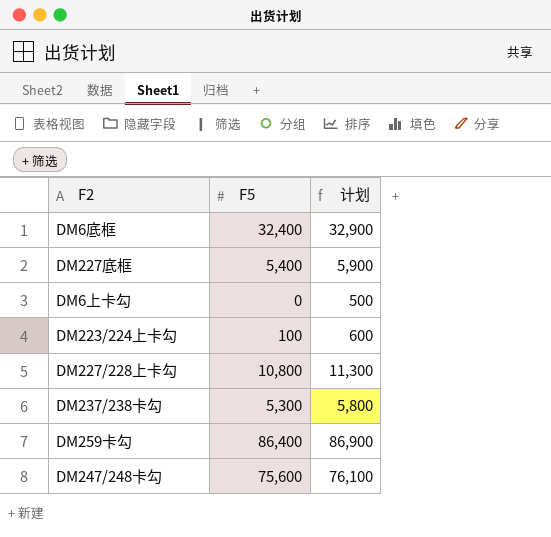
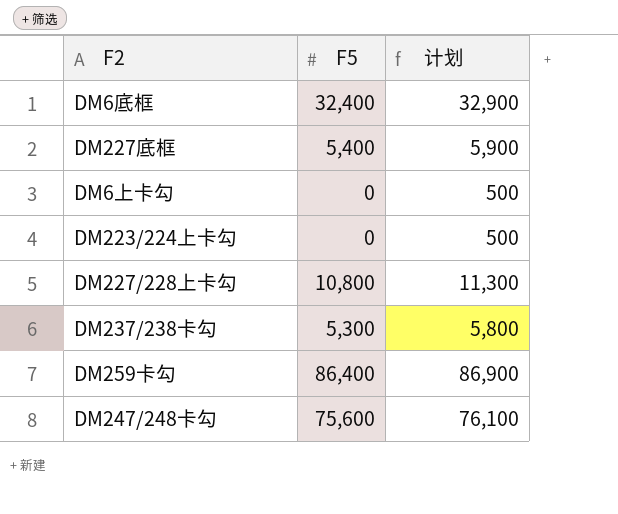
DM223/224上卡勾 | F5: 100 -> 0
DM223/224上卡勾 | 计划: 600 -> 500

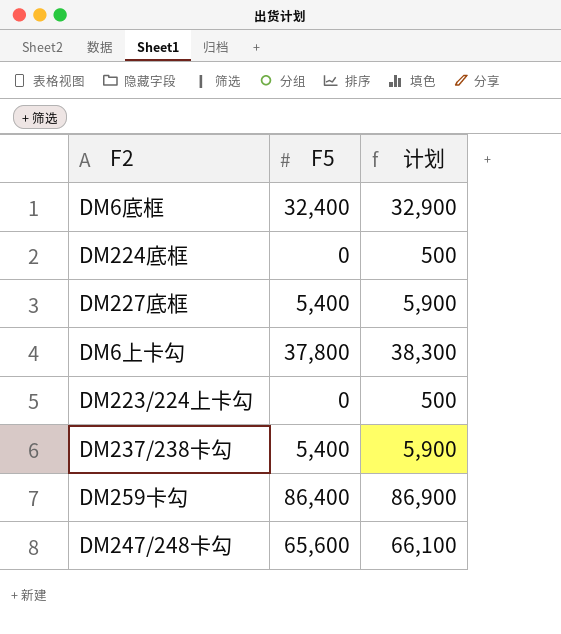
row DM227/228上卡勾: 10,800 | 11,300 -> none
row DM224底框: none -> 0 | 500
DM6上卡勾 | F5: 0 -> 37,800
DM6上卡勾 | 计划: 500 -> 38,300
DM237/238卡勾 | F5: 5,300 -> 5,400
DM237/238卡勾 | 计划: 5,800 -> 5,900
DM247/248卡勾 | F5: 75,600 -> 65,600
DM247/248卡勾 | 计划: 76,100 -> 66,100

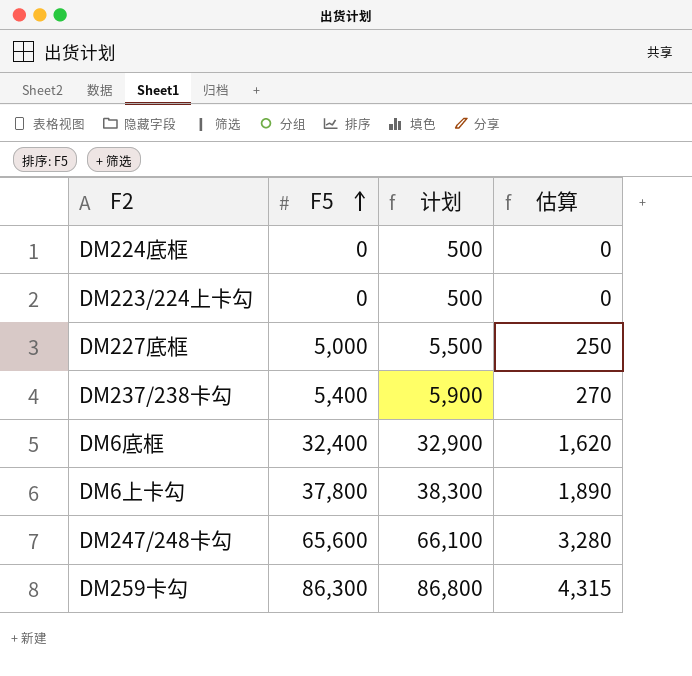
row order: none -> F5 ascending
column 估算 | formula: none -> [F5] * 0.05
DM227底框 | F5: 5,400 -> 5,000
DM227底框 | 计划: 5,900 -> 5,500
DM259卡勾 | F5: 86,400 -> 86,300
DM259卡勾 | 计划: 86,900 -> 86,800

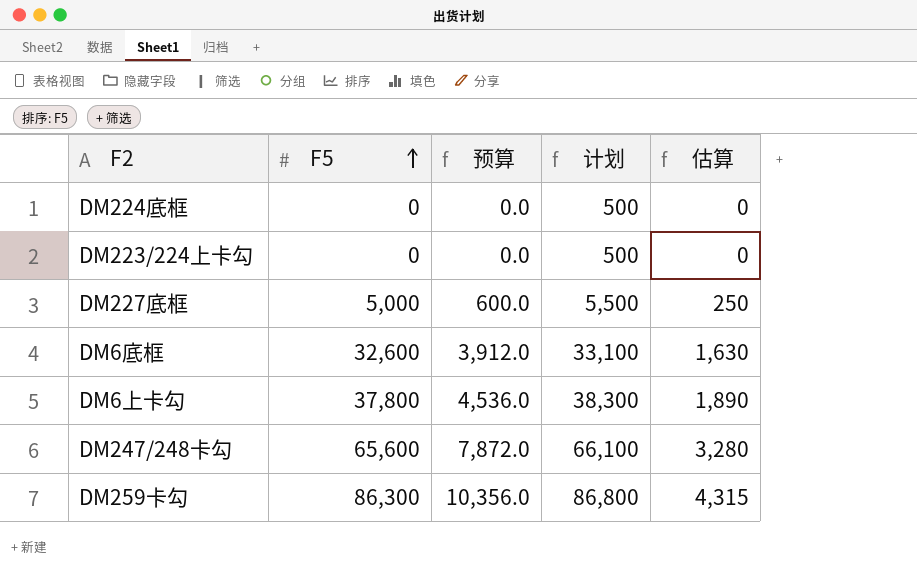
column 预算 | formula: none -> [F5] * 0.12
row DM237/238卡勾: 5,400 | 5,900 | 270 -> none
DM6底框 | F5: 32,400 -> 32,600
DM6底框 | 计划: 32,900 -> 33,100
DM6底框 | 估算: 1,620 -> 1,630

